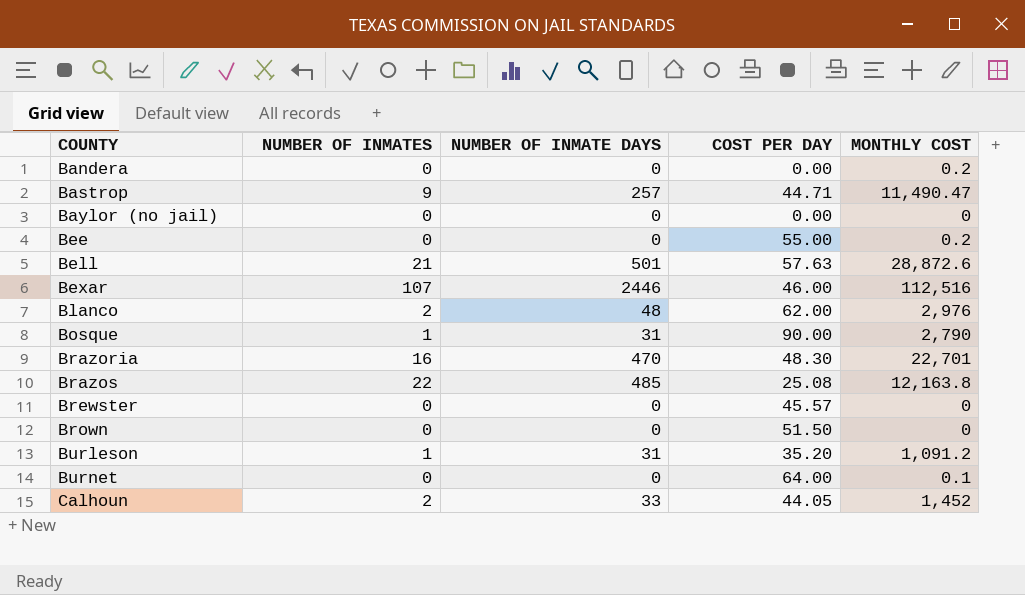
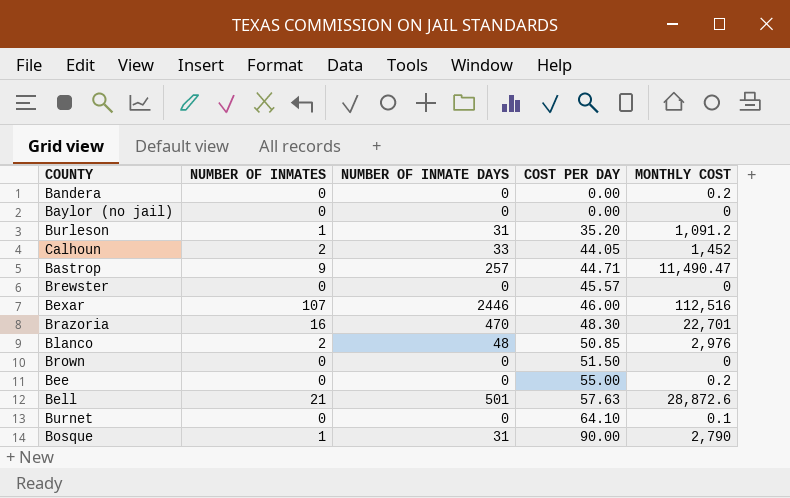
row order: COUNTY ascending -> COST PER DAY ascending
row Brazos: 22 | 485 | 25.08 | 12,163.8 -> none
Blanco | COST PER DAY: 62.00 -> 50.85
Burnet | COST PER DAY: 64.00 -> 64.10

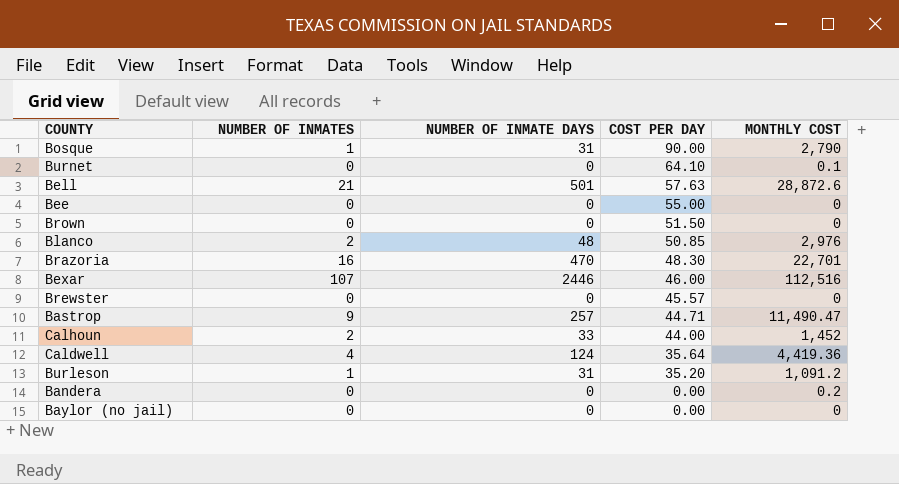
row order: COST PER DAY ascending -> COST PER DAY descending
Bee | MONTHLY COST: 0.2 -> 0
Calhoun | COST PER DAY: 44.05 -> 44.00
row Caldwell: none -> 4 | 124 | 35.64 | 4,419.36

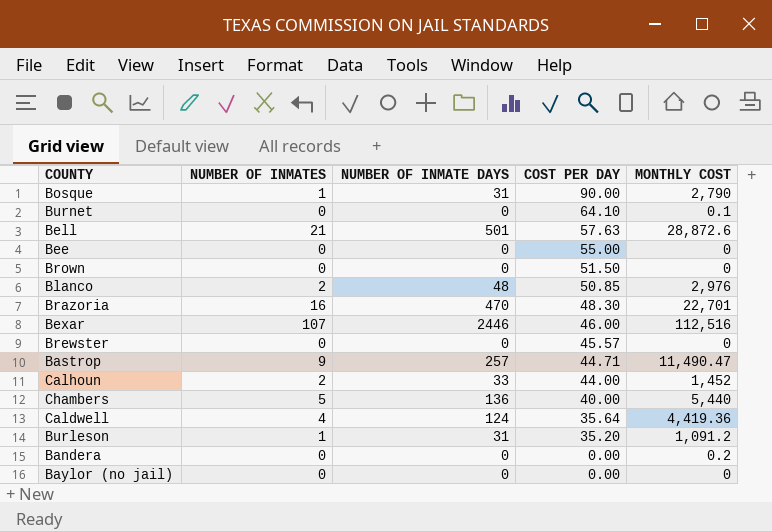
row Chambers: none -> 5 | 136 | 40.00 | 5,440

